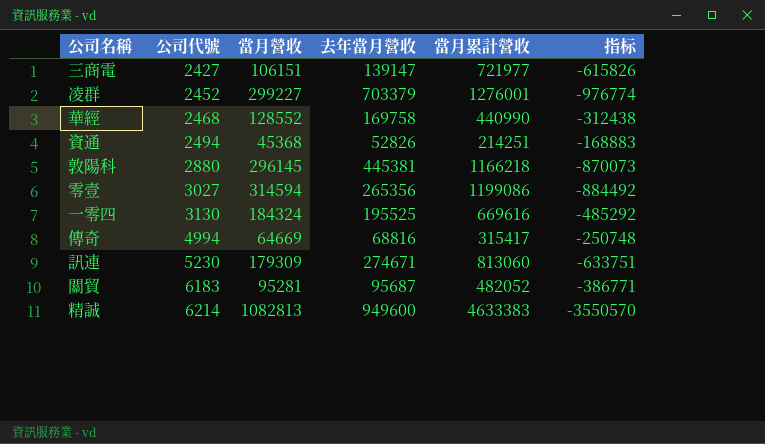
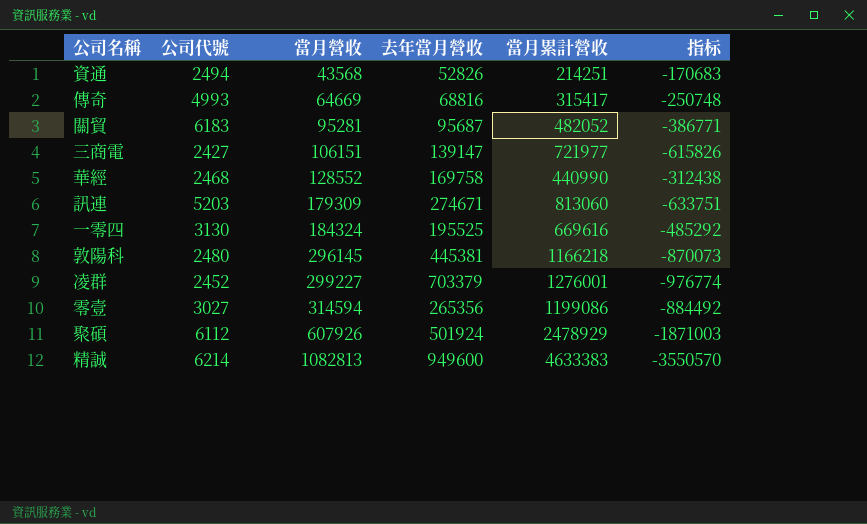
row order: 公司代號 ascending -> 當月營收 ascending
資通 | 當月營收: 45368 -> 43568
資通 | 指标: -168883 -> -170683
傳奇 | 公司代號: 4994 -> 4993
訊連 | 公司代號: 5230 -> 5203
敦陽科 | 公司代號: 2880 -> 2480
row 聚碩: none -> 6112 | 607926 | 501924 | 2478929 | -1871003

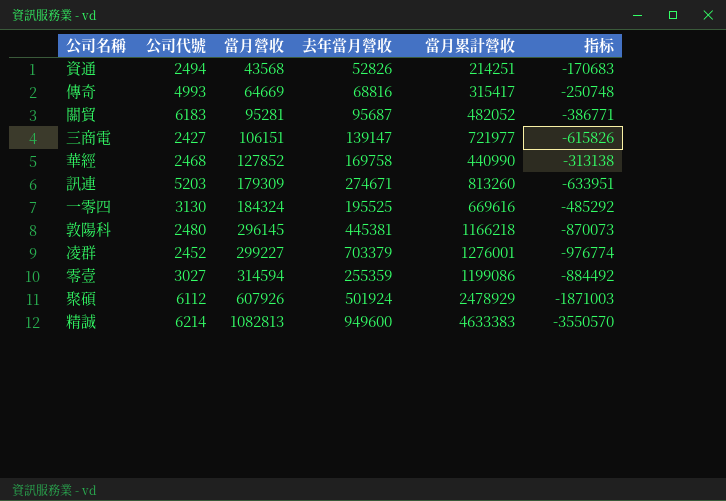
華經 | 當月營收: 128552 -> 127852
華經 | 指标: -312438 -> -313138
訊連 | 當月累計營收: 813060 -> 813260
訊連 | 指标: -633751 -> -633951
零壹 | 去年當月營收: 265356 -> 255359

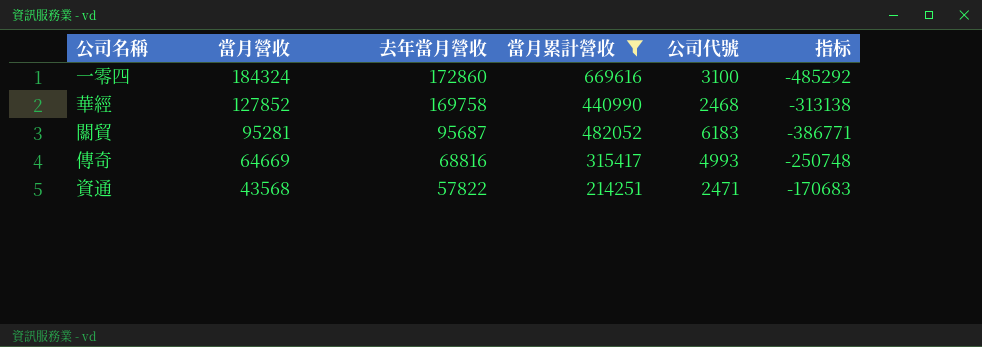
filter: none -> 當月累計營收 <= 669616
row order: 當月營收 ascending -> 當月營收 descending
column 公司代號 | position: 2 -> 5
一零四 | 去年當月營收: 195525 -> 172860
一零四 | 公司代號: 3130 -> 3100
資通 | 去年當月營收: 52826 -> 57822
資通 | 公司代號: 2494 -> 2471

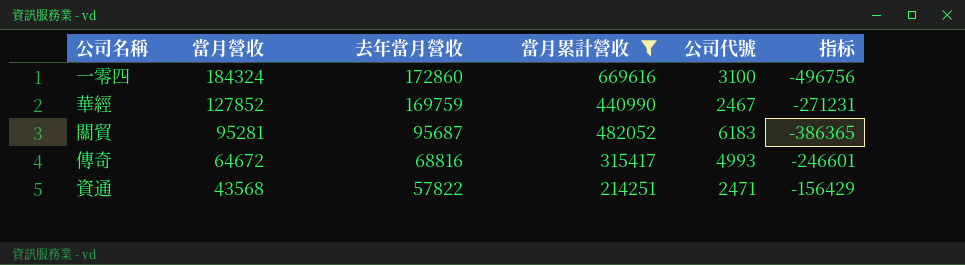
column 指标 | formula: [當月營收] - [當月累計營收] -> [去年當月營收] - [當月累計營收]
華經 | 去年當月營收: 169758 -> 169759
華經 | 公司代號: 2468 -> 2467
傳奇 | 當月營收: 64669 -> 64672

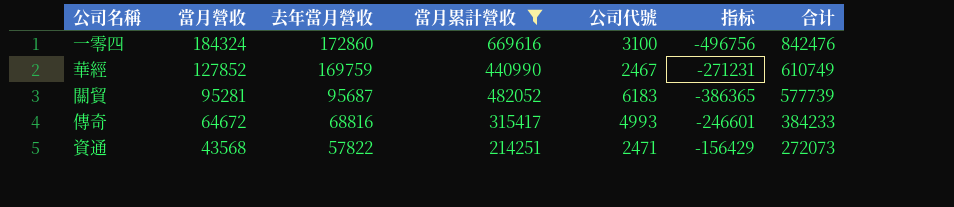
column 合计 | formula: none -> [去年當月營收] + [當月累計營收]

